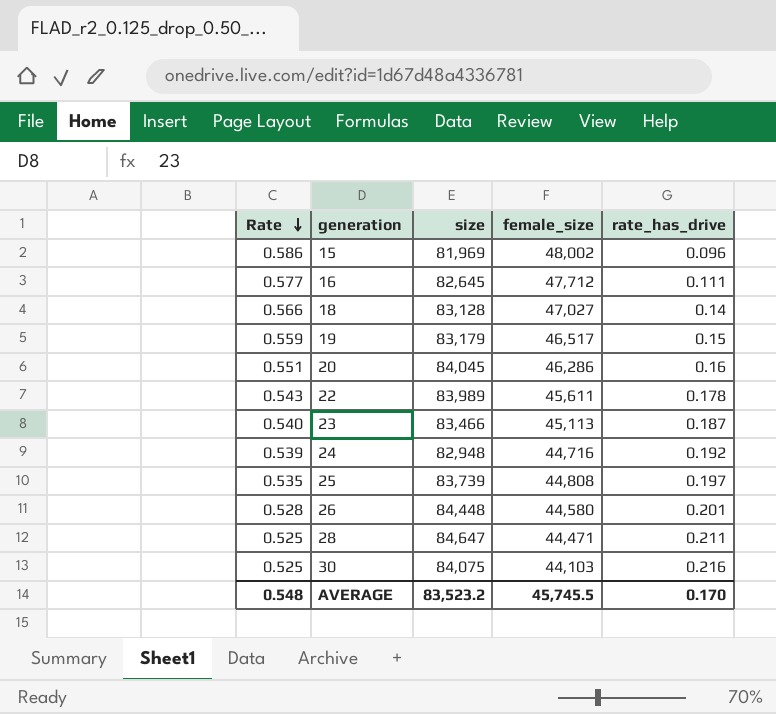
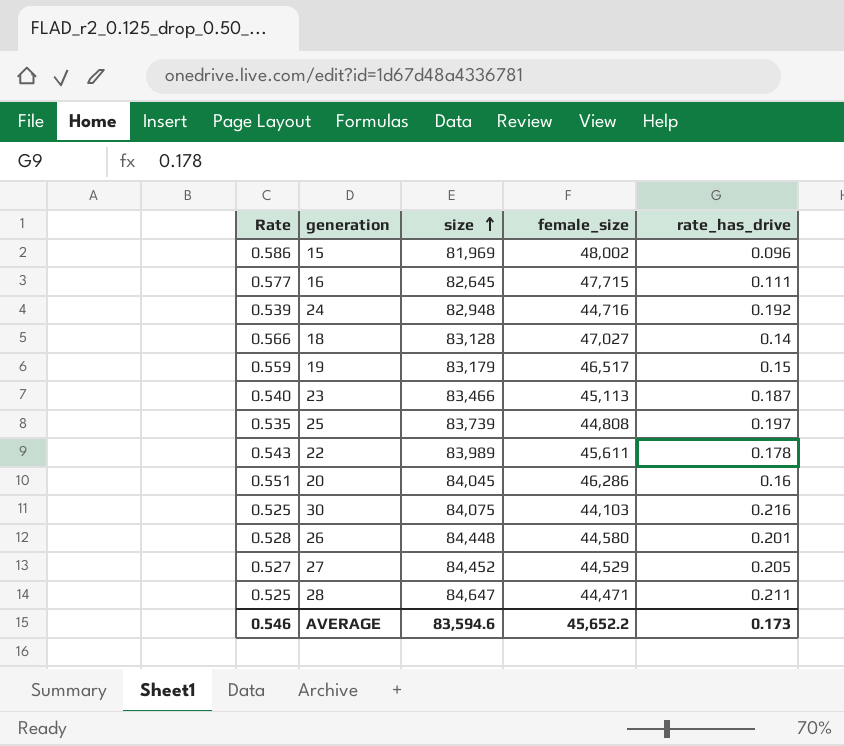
row order: Rate descending -> size ascending
16 | female_size: 47,712 -> 47,715
row 27: none -> 0.527 | 84,452 | 44,529 | 0.205
AVERAGE | Rate: 0.548 -> 0.546
AVERAGE | size: 83,523.2 -> 83,594.6
AVERAGE | female_size: 45,745.5 -> 45,652.2
AVERAGE | rate_has_drive: 0.170 -> 0.173

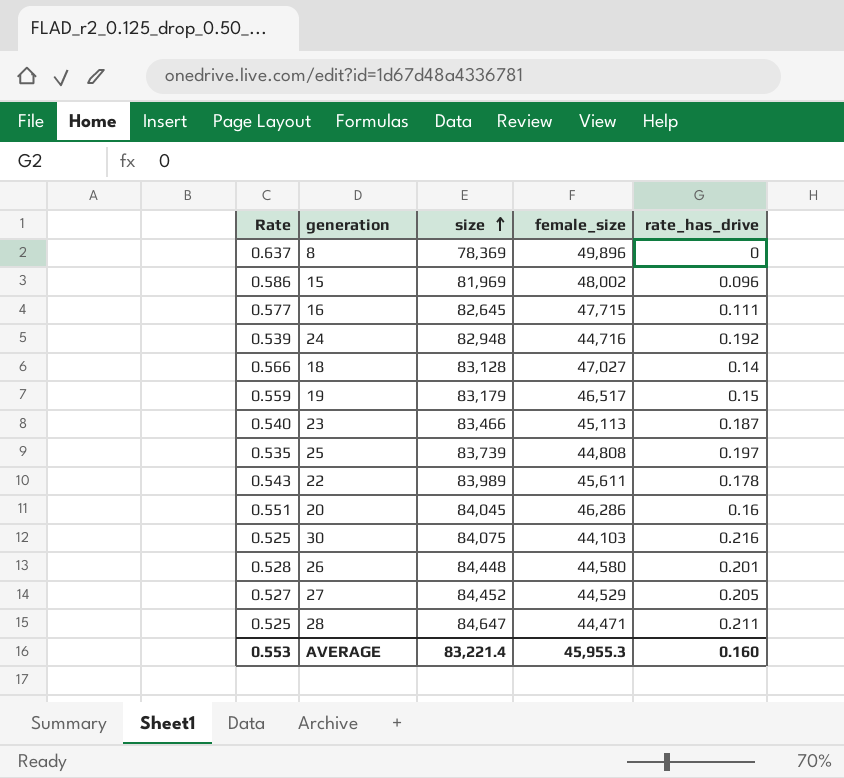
row 8: none -> 0.637 | 78,369 | 49,896 | 0
AVERAGE | Rate: 0.546 -> 0.553
AVERAGE | size: 83,594.6 -> 83,221.4
AVERAGE | female_size: 45,652.2 -> 45,955.3
AVERAGE | rate_has_drive: 0.173 -> 0.160

